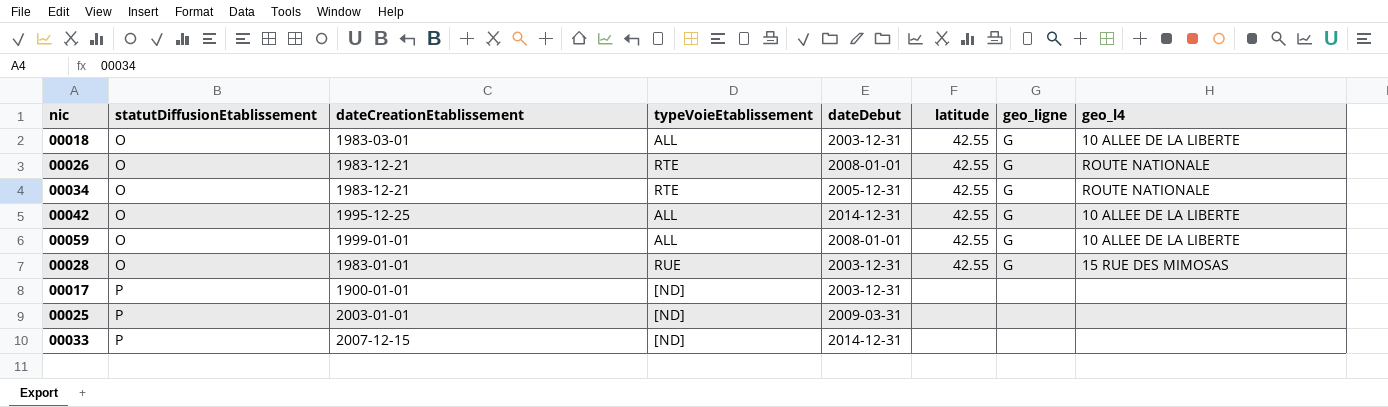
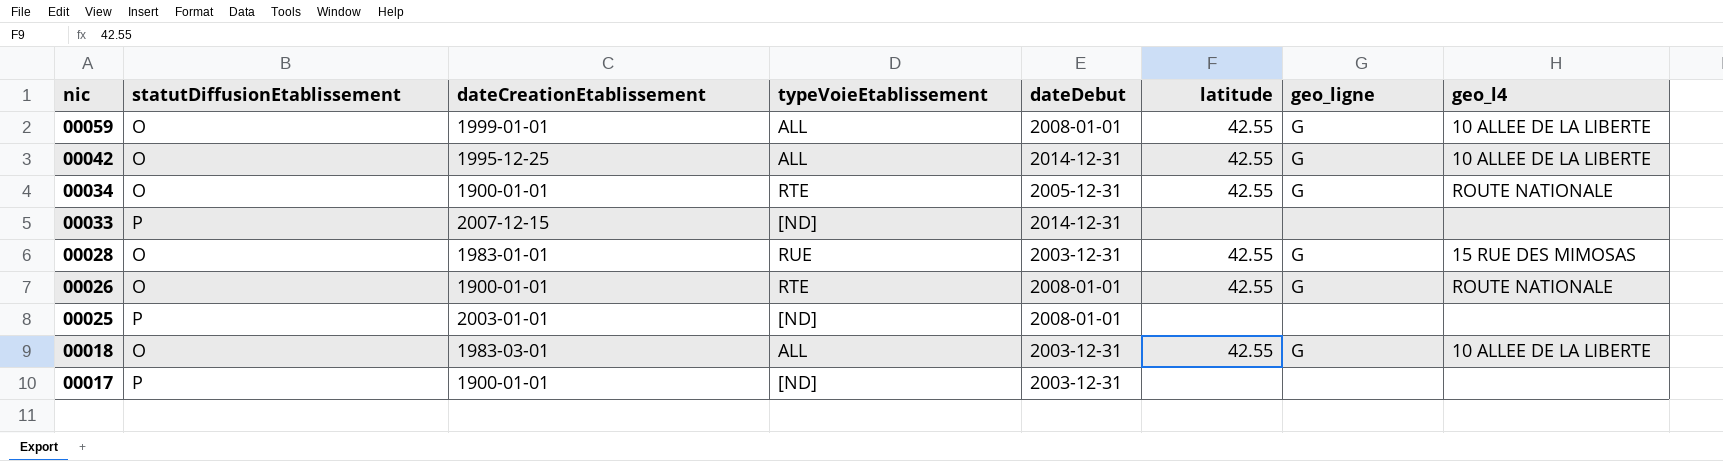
row order: statutDiffusionEtablissement ascending -> nic descending
00034 | dateCreationEtablissement: 1983-12-21 -> 1900-01-01
00026 | dateCreationEtablissement: 1983-12-21 -> 1900-01-01
00025 | dateDebut: 2009-03-31 -> 2008-01-01

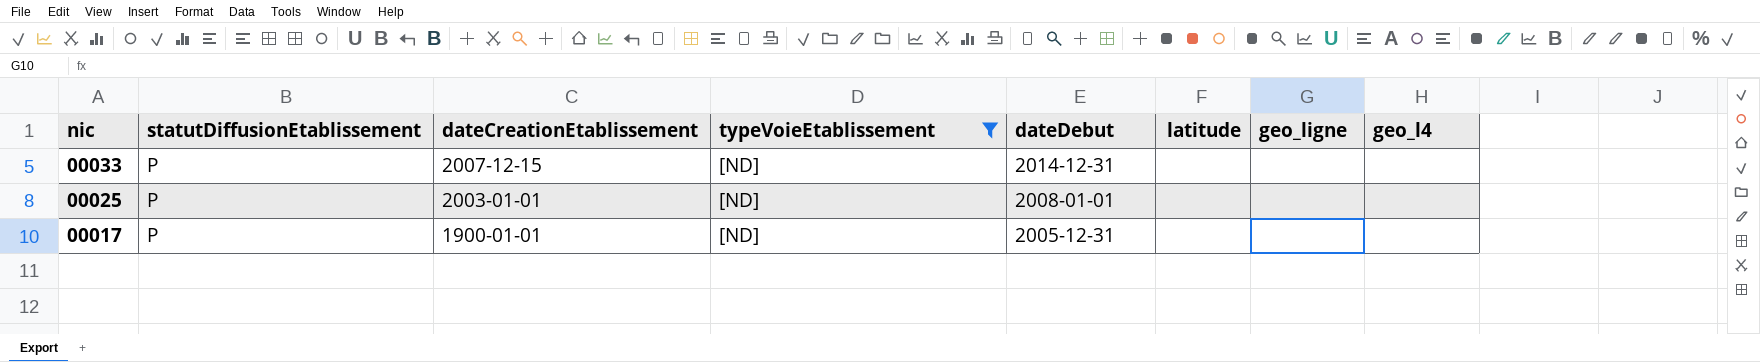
filter: none -> typeVoieEtablissement = [ND]
00017 | dateDebut: 2003-12-31 -> 2005-12-31

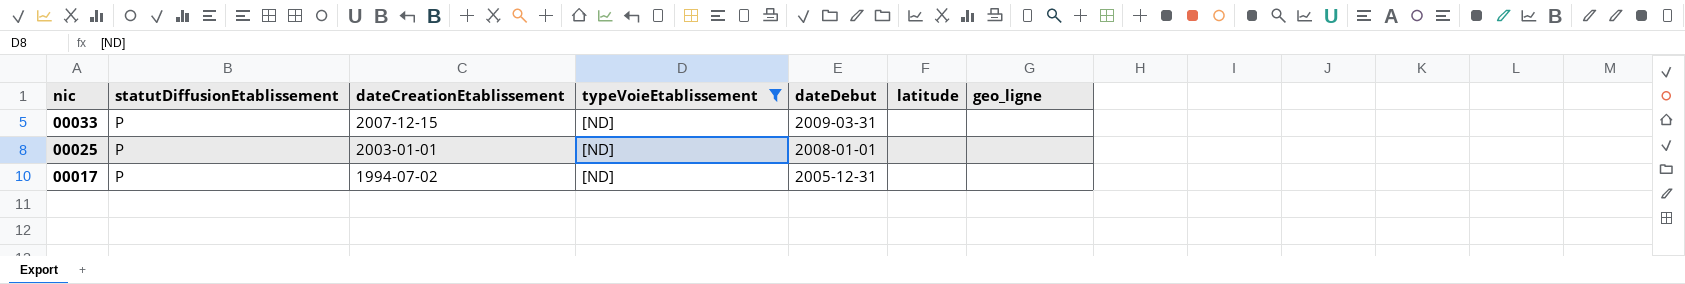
column geo_l4 | position: 8 -> none
00033 | dateDebut: 2014-12-31 -> 2009-03-31
00017 | dateCreationEtablissement: 1900-01-01 -> 1994-07-02

